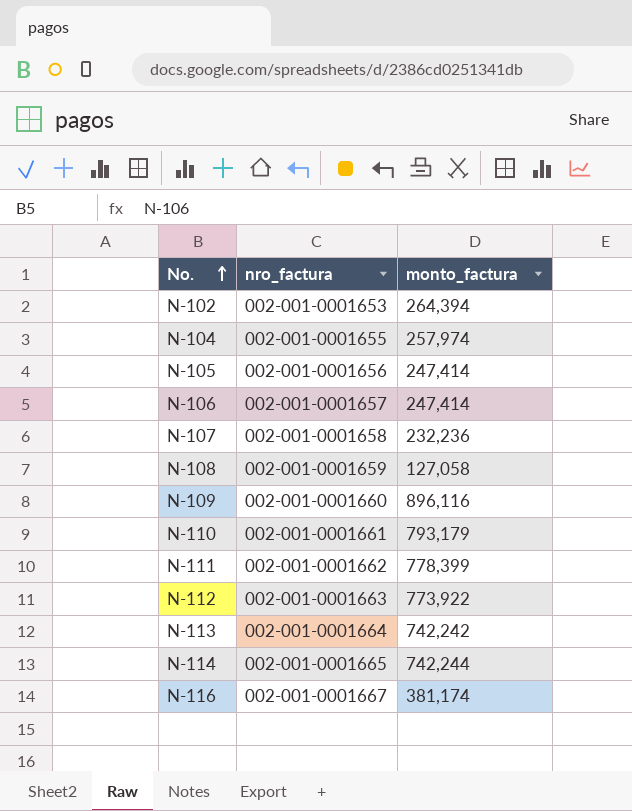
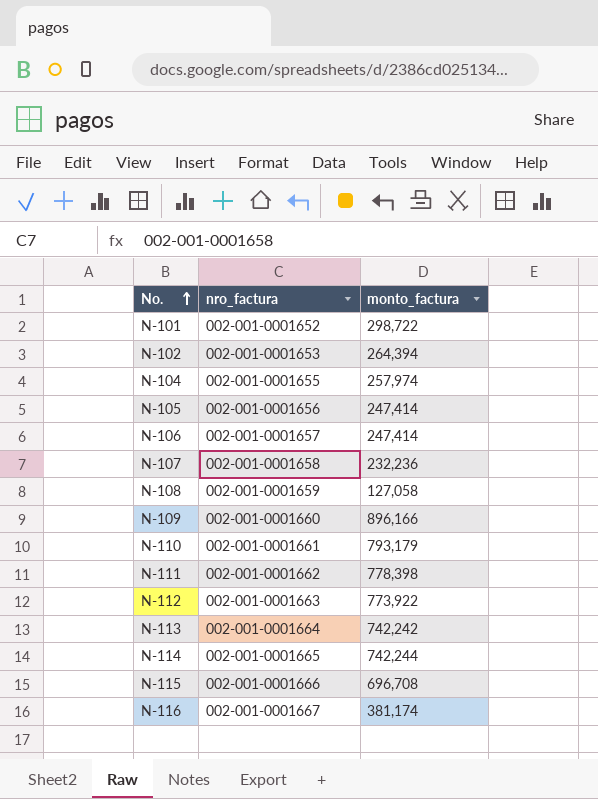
row N-101: none -> 002-001-0001652 | 298,722
N-109 | monto_factura: 896,116 -> 896,166
N-111 | monto_factura: 778,399 -> 778,398
row N-115: none -> 002-001-0001666 | 696,708

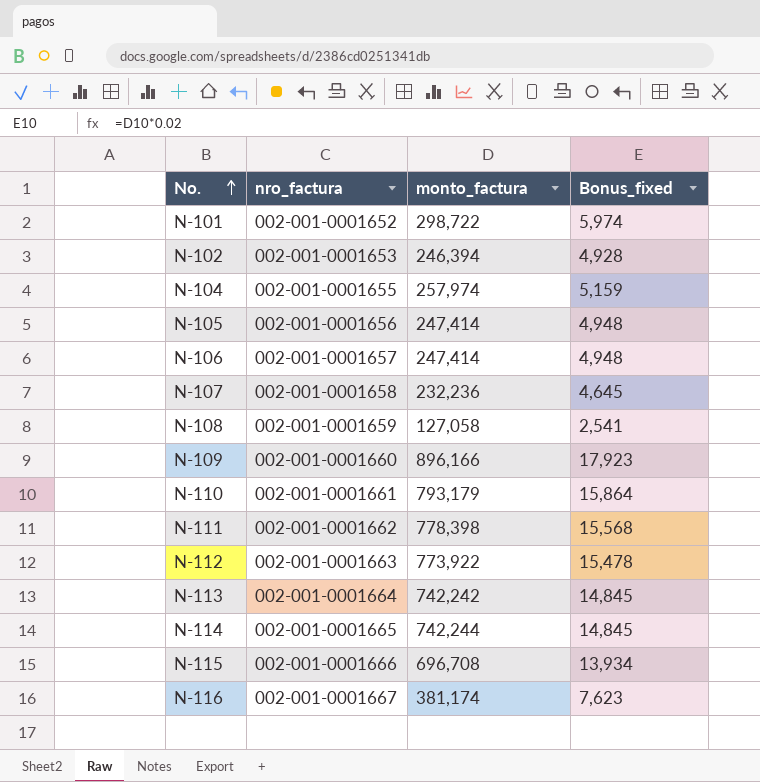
column Bonus_fixed | formula: none -> [monto_factura] * 0.02
N-102 | monto_factura: 264,394 -> 246,394

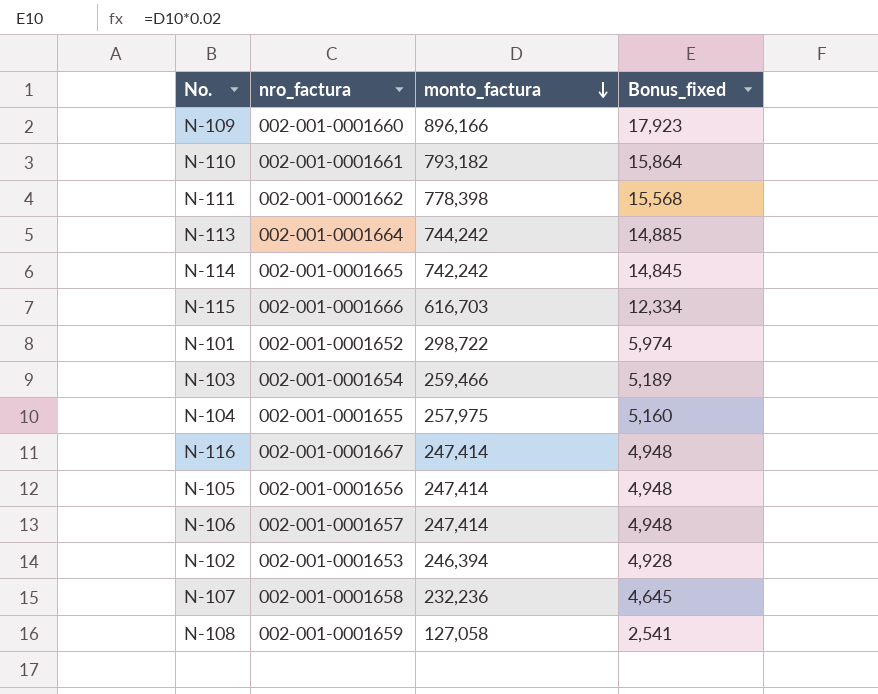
row order: No. ascending -> monto_factura descending
row N-112: 002-001-0001663 | 773,922 | 15,478 -> none
N-110 | monto_factura: 793,179 -> 793,182
N-113 | monto_factura: 742,242 -> 744,242
N-113 | Bonus_fixed: 14,845 -> 14,885
N-114 | monto_factura: 742,244 -> 742,242
N-115 | monto_factura: 696,708 -> 616,703
N-115 | Bonus_fixed: 13,934 -> 12,334
row N-103: none -> 002-001-0001654 | 259,466 | 5,189
N-104 | monto_factura: 257,974 -> 257,975
N-104 | Bonus_fixed: 5,159 -> 5,160
N-116 | monto_factura: 381,174 -> 247,414
N-116 | Bonus_fixed: 7,623 -> 4,948

